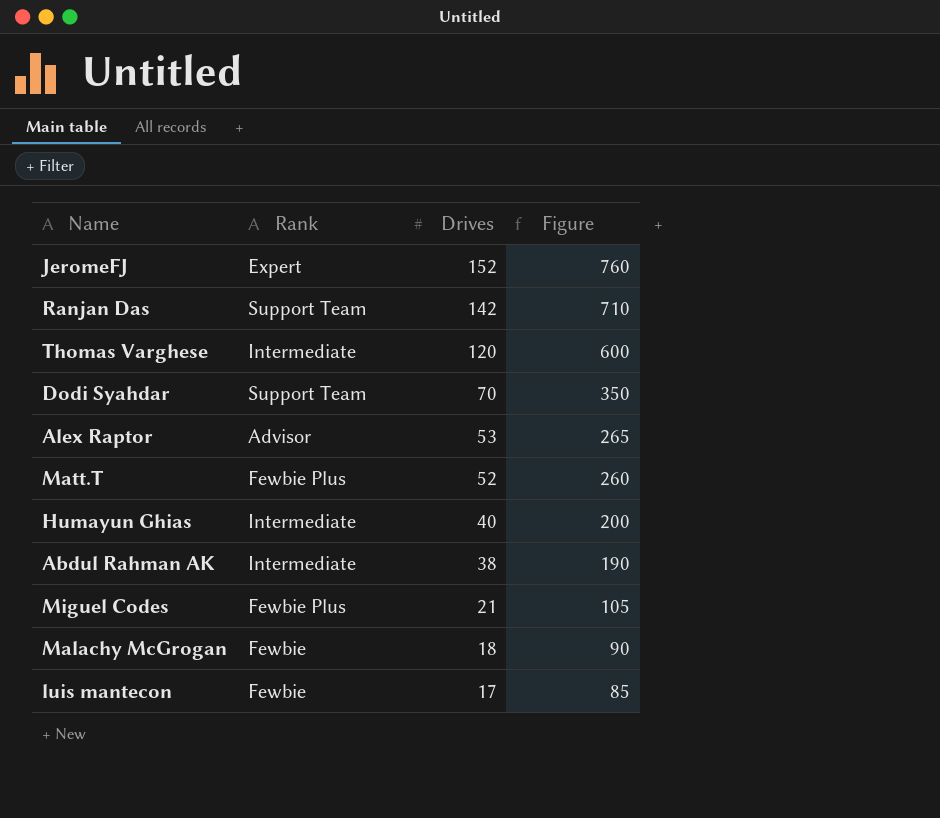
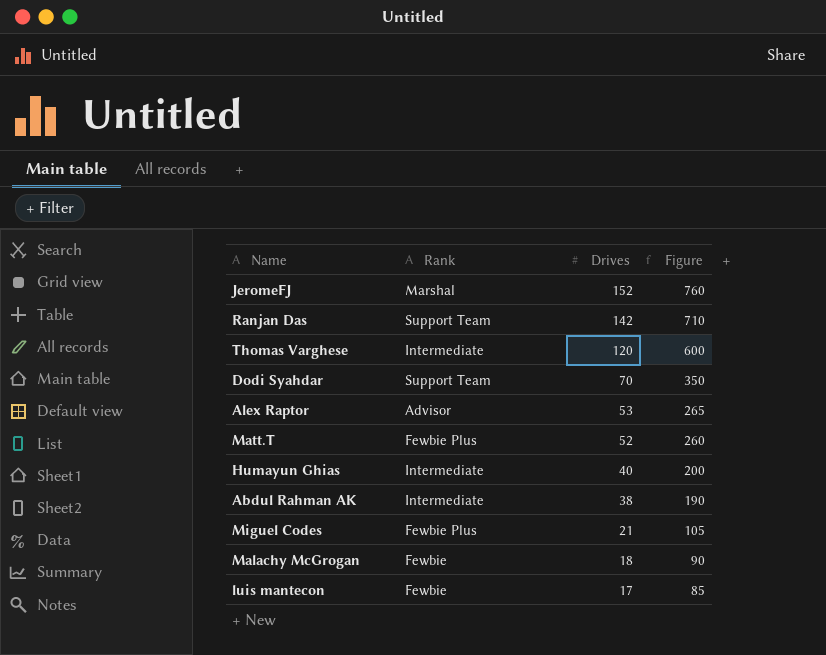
JeromeFJ | Rank: Expert -> Marshal

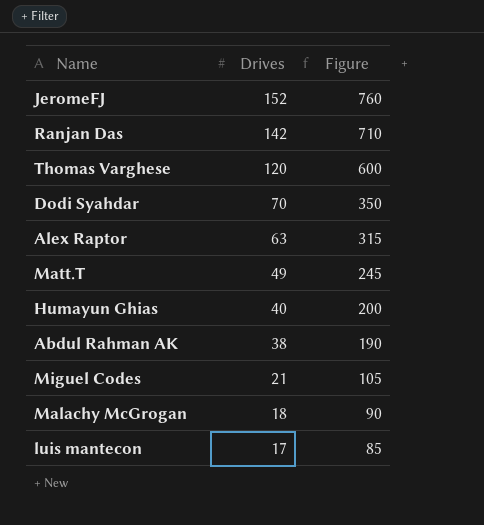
column Rank | position: 2 -> none
Alex Raptor | Drives: 53 -> 63
Alex Raptor | Figure: 265 -> 315
Matt.T | Drives: 52 -> 49
Matt.T | Figure: 260 -> 245

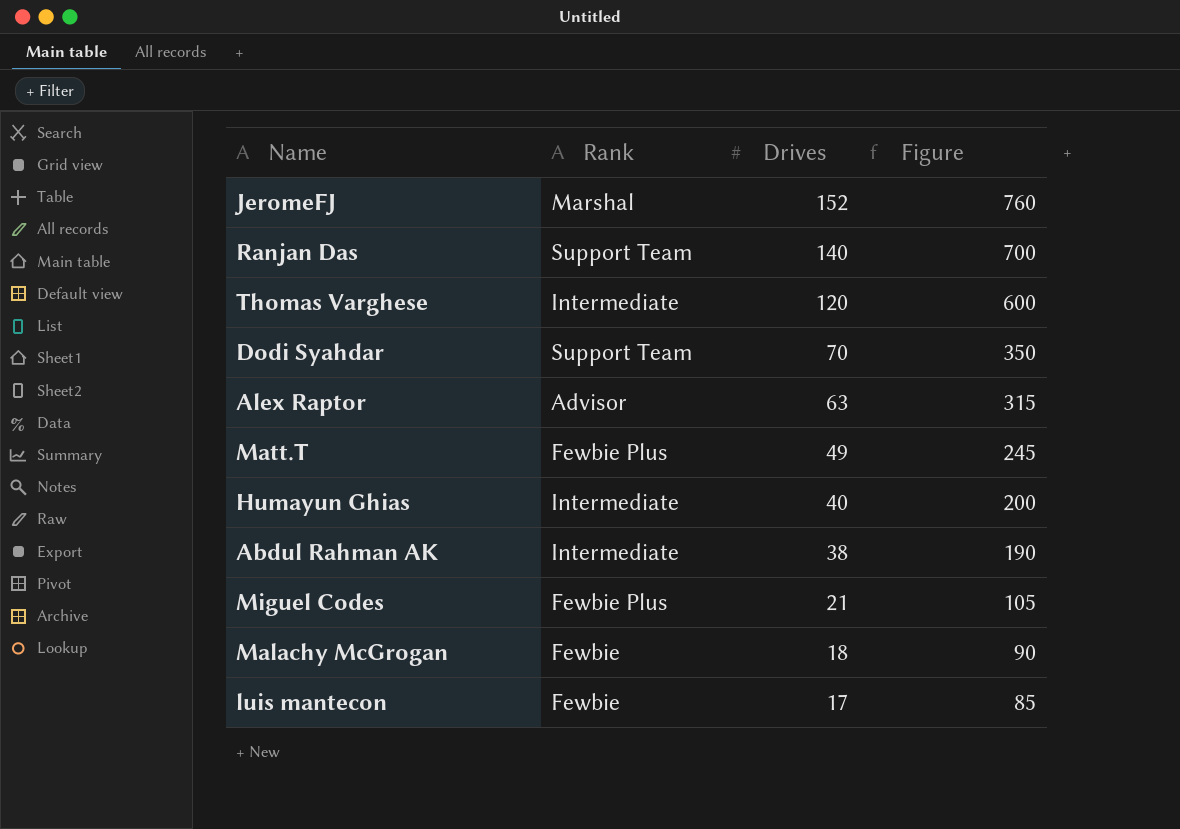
column Rank | position: none -> 2
Ranjan Das | Drives: 142 -> 140
Ranjan Das | Figure: 710 -> 700

